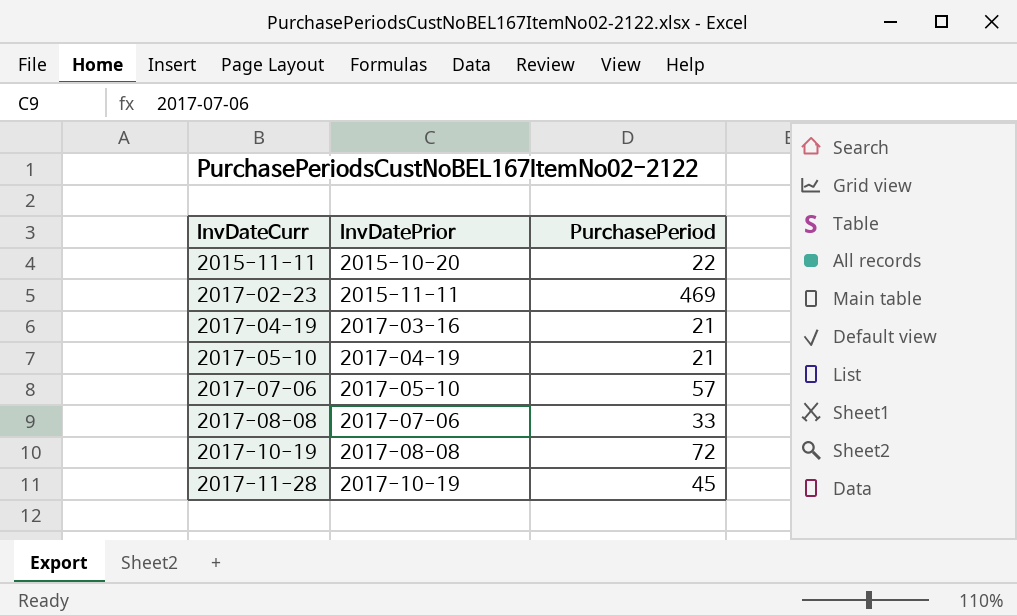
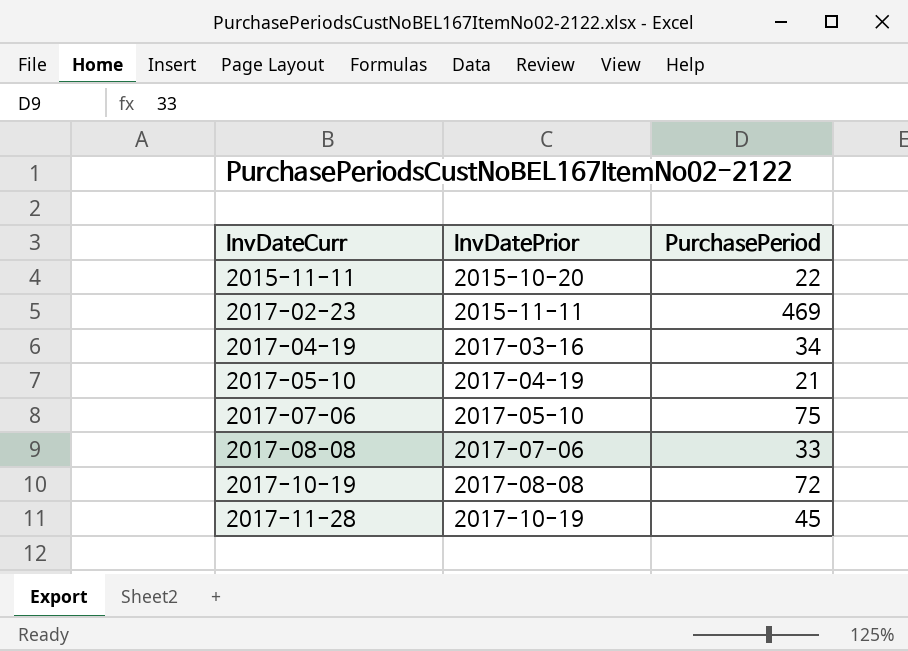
2017-04-19 | PurchasePeriod: 21 -> 34
2017-07-06 | PurchasePeriod: 57 -> 75

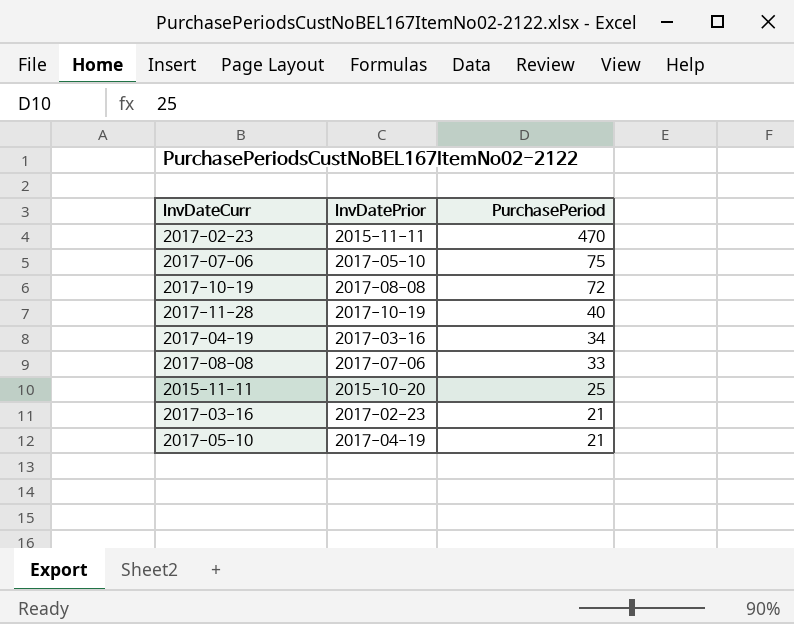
row order: InvDateCurr ascending -> PurchasePeriod descending
2017-02-23 | PurchasePeriod: 469 -> 470
2017-11-28 | PurchasePeriod: 45 -> 40
2015-11-11 | PurchasePeriod: 22 -> 25
row 2017-03-16: none -> 2017-02-23 | 21

